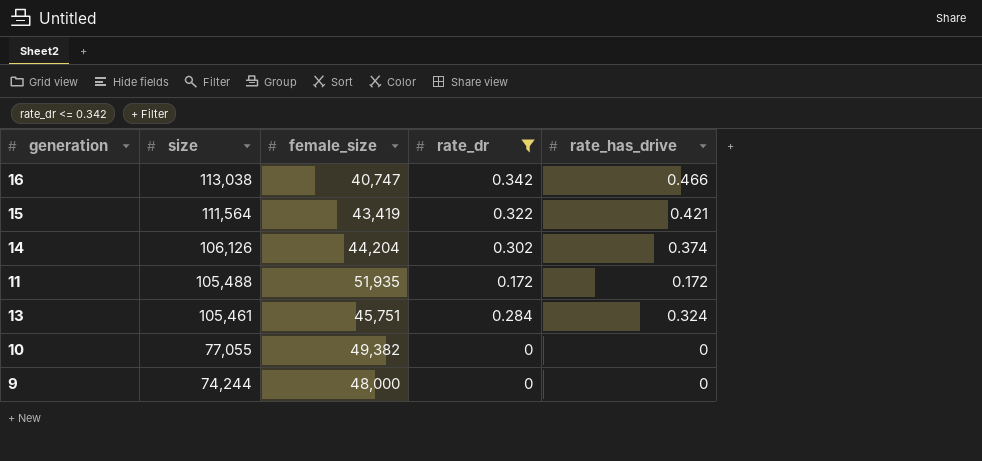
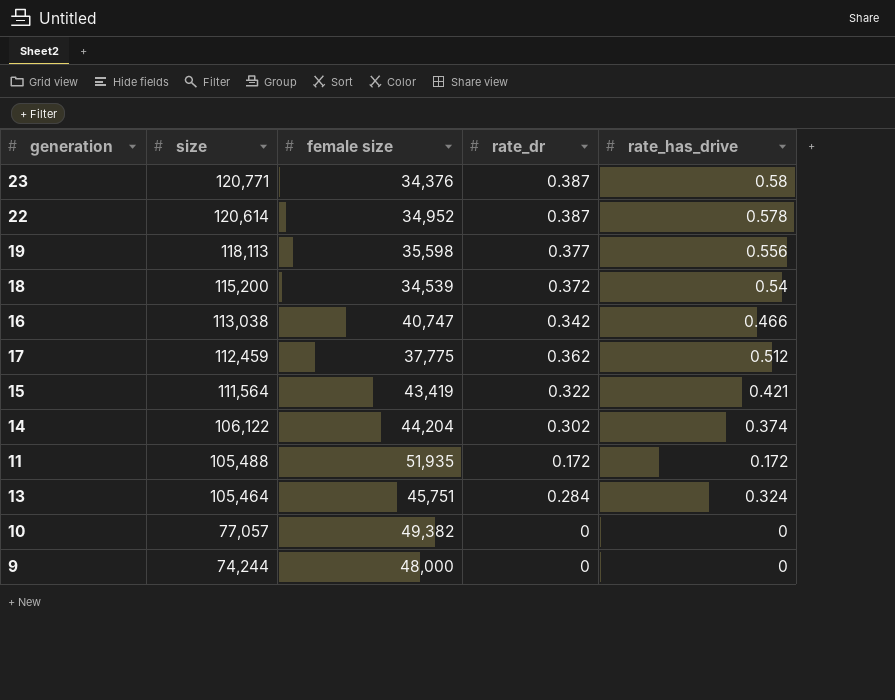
filter: rate_dr <= 0.342 -> none
column name: female_size -> female size
14 | size: 106,126 -> 106,122
13 | size: 105,461 -> 105,464
10 | size: 77,055 -> 77,057

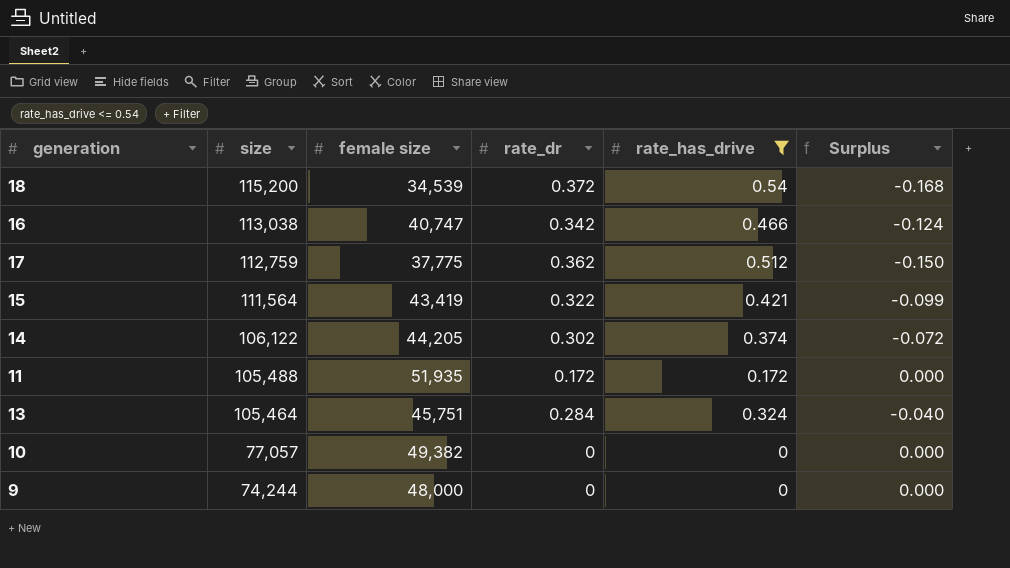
filter: none -> rate_has_drive <= 0.54
column Surplus | formula: none -> [rate_dr] - [rate_has_drive]
17 | size: 112,459 -> 112,759
14 | female size: 44,204 -> 44,205

